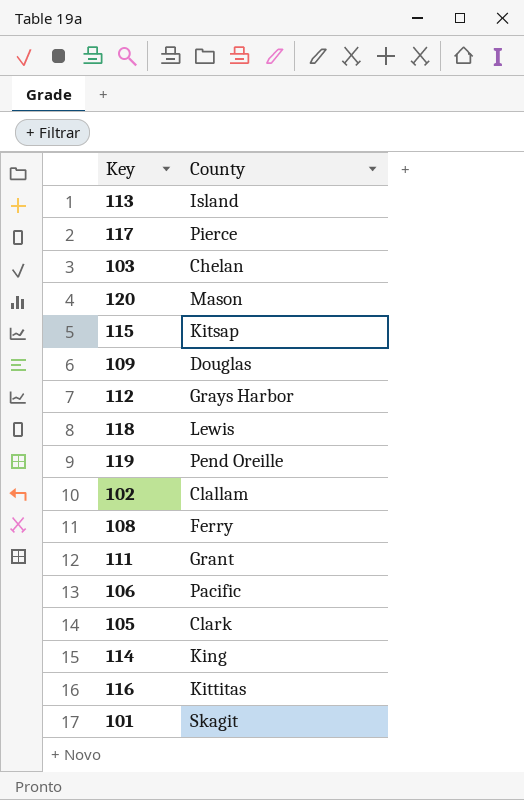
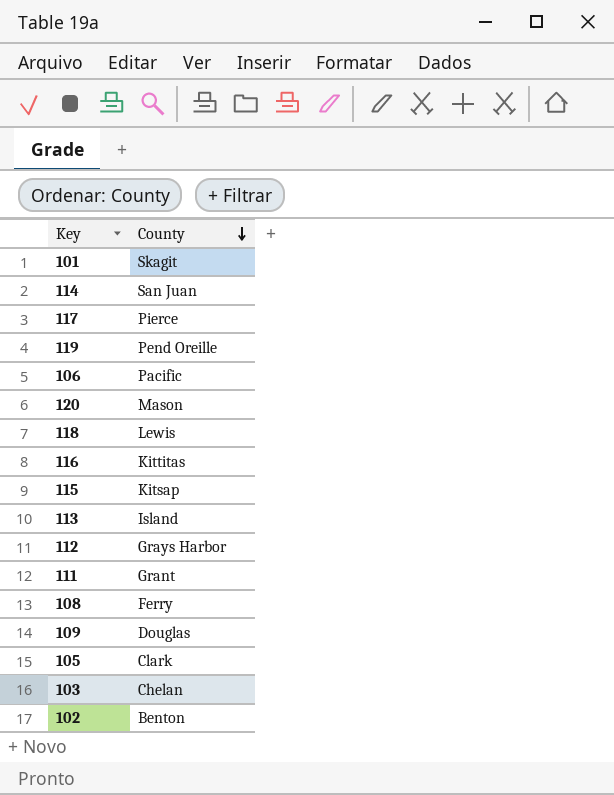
row order: none -> County descending
114 | County: King -> San Juan
102 | County: Clallam -> Benton

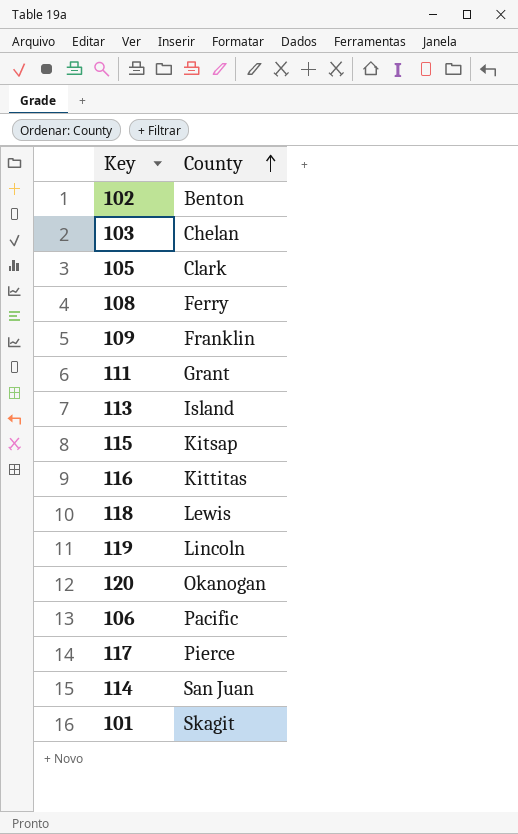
row order: County descending -> County ascending
row 112: Grays Harbor -> none
109 | County: Douglas -> Franklin
119 | County: Pend Oreille -> Lincoln
120 | County: Mason -> Okanogan

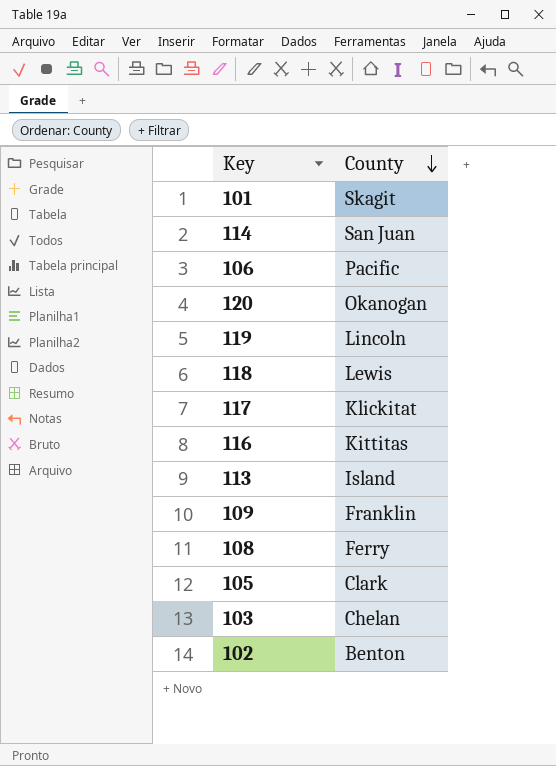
row order: County ascending -> County descending
row 111: Grant -> none
row 115: Kitsap -> none
117 | County: Pierce -> Klickitat

